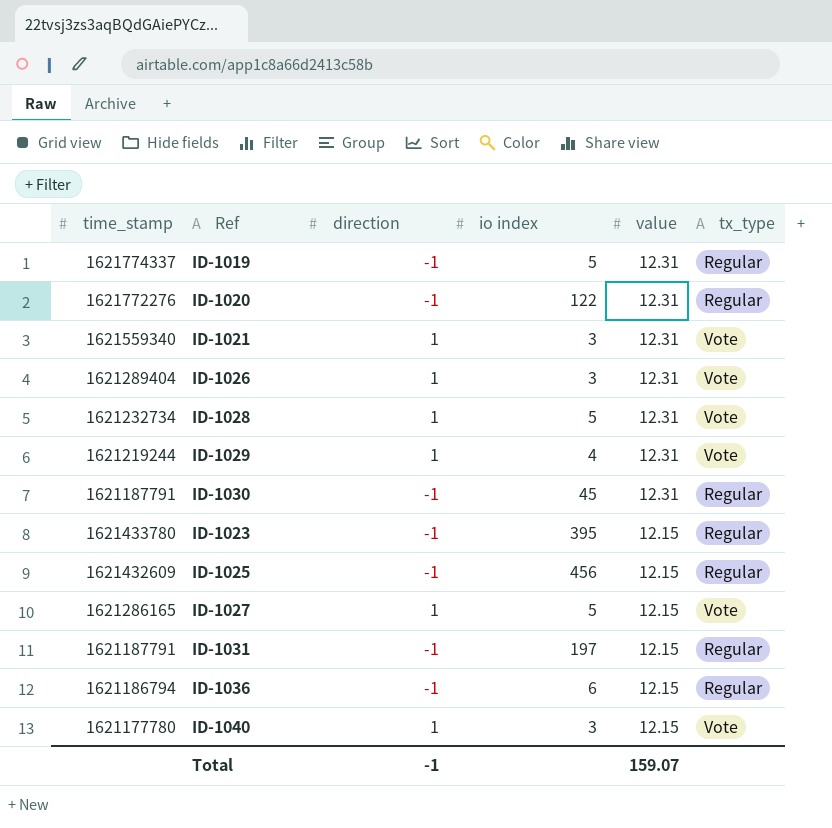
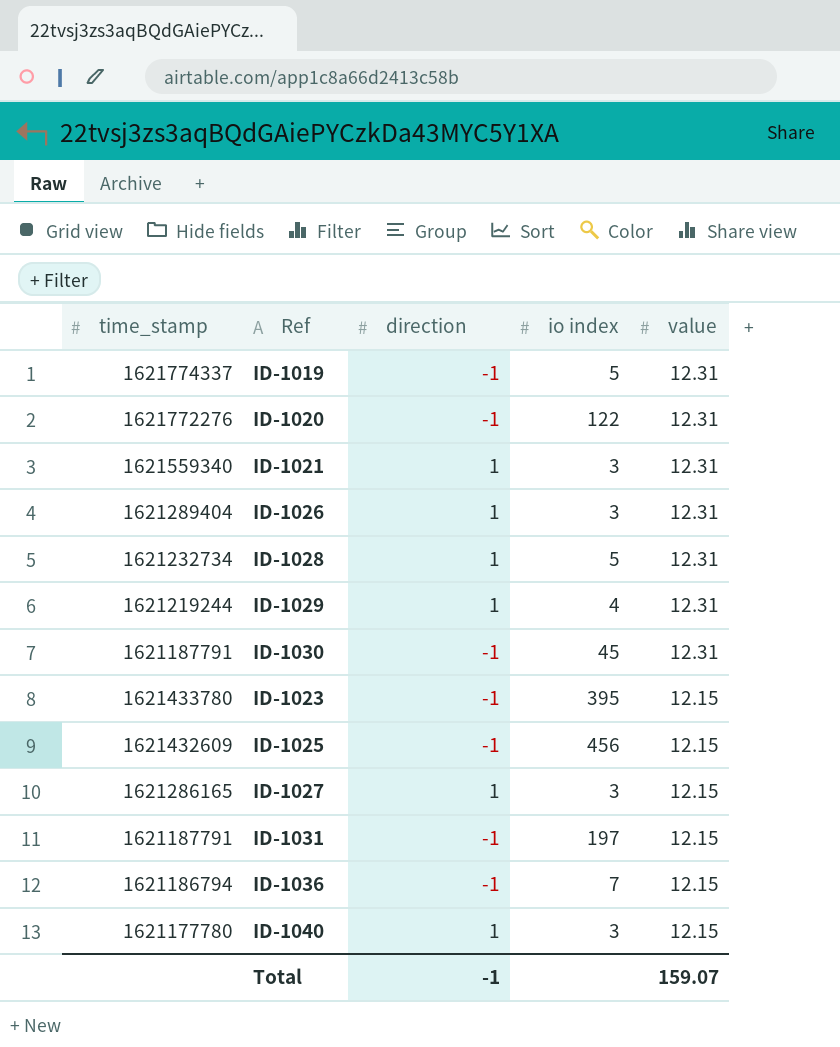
column tx_type | position: 6 -> none
ID-1027 | io index: 5 -> 3
ID-1036 | io index: 6 -> 7

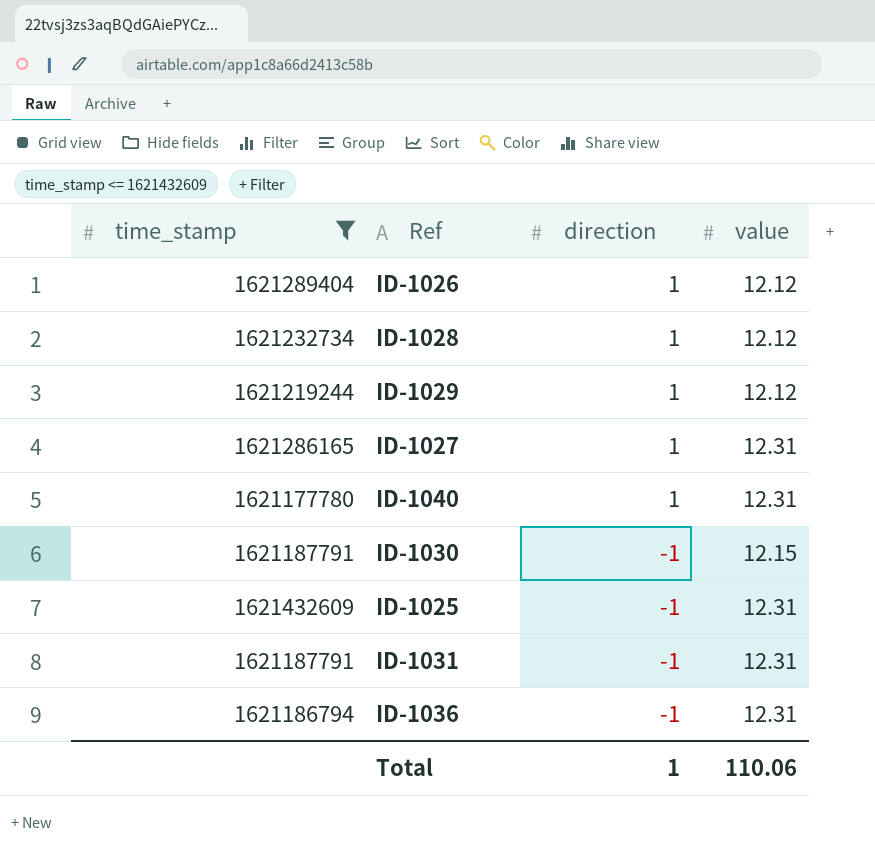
filter: none -> time_stamp <= 1621432609
row order: value descending -> direction descending
column io index | position: 4 -> none
ID-1026 | value: 12.31 -> 12.12
ID-1028 | value: 12.31 -> 12.12
ID-1029 | value: 12.31 -> 12.12
ID-1027 | value: 12.15 -> 12.31
ID-1040 | value: 12.15 -> 12.31
ID-1030 | value: 12.31 -> 12.15
ID-1025 | value: 12.15 -> 12.31
ID-1031 | value: 12.15 -> 12.31
ID-1036 | value: 12.15 -> 12.31
Total | direction: -1 -> 1
Total | value: 159.07 -> 110.06

